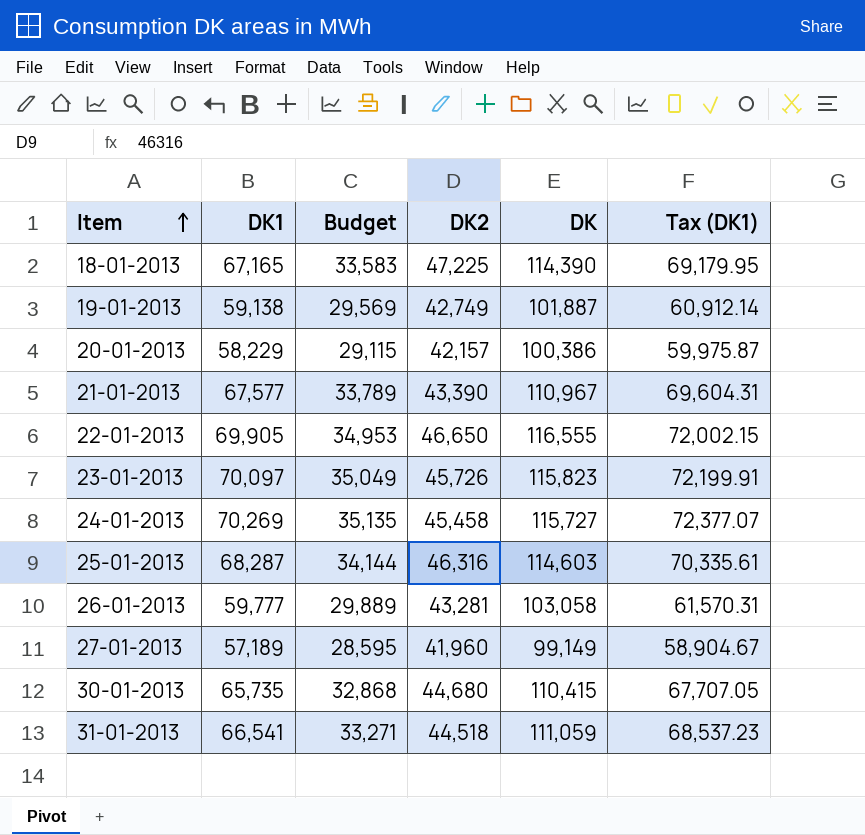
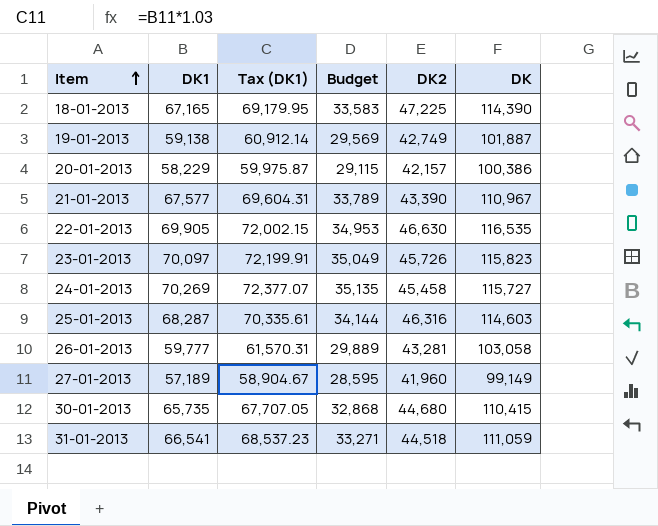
column Tax (DK1) | position: 6 -> 3
22-01-2013 | DK2: 46,650 -> 46,630
22-01-2013 | DK: 116,555 -> 116,535

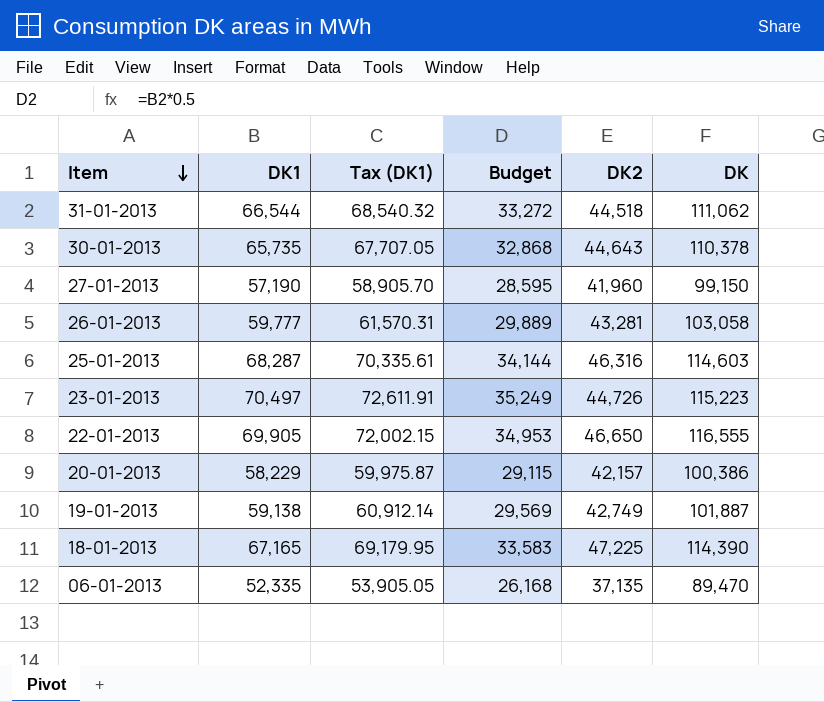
row order: Item ascending -> Item descending
row 21-01-2013: 67,577 | 69,604.31 | 33,789 | 43,390 | 110,967 -> none
row 24-01-2013: 70,269 | 72,377.07 | 35,135 | 45,458 | 115,727 -> none
31-01-2013 | DK1: 66,541 -> 66,544
31-01-2013 | Tax (DK1): 68,537.23 -> 68,540.32
31-01-2013 | Budget: 33,271 -> 33,272
31-01-2013 | DK: 111,059 -> 111,062
30-01-2013 | DK2: 44,680 -> 44,643
30-01-2013 | DK: 110,415 -> 110,378
27-01-2013 | DK1: 57,189 -> 57,190
27-01-2013 | Tax (DK1): 58,904.67 -> 58,905.70
27-01-2013 | DK: 99,149 -> 99,150
23-01-2013 | DK1: 70,097 -> 70,497
23-01-2013 | Tax (DK1): 72,199.91 -> 72,611.91
23-01-2013 | Budget: 35,049 -> 35,249
23-01-2013 | DK2: 45,726 -> 44,726
23-01-2013 | DK: 115,823 -> 115,223
22-01-2013 | DK2: 46,630 -> 46,650
22-01-2013 | DK: 116,535 -> 116,555
row 06-01-2013: none -> 52,335 | 53,905.05 | 26,168 | 37,135 | 89,470

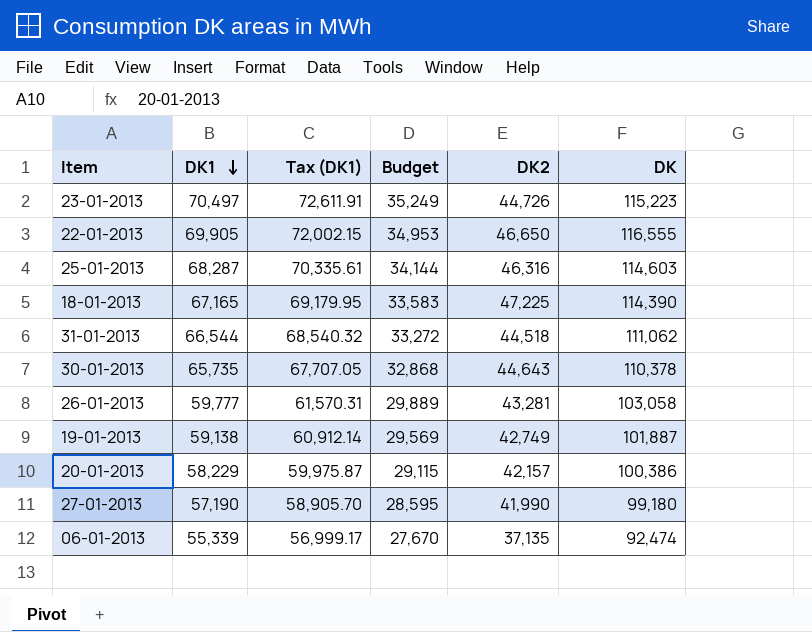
row order: Item descending -> DK1 descending
27-01-2013 | DK2: 41,960 -> 41,990
27-01-2013 | DK: 99,150 -> 99,180
06-01-2013 | DK1: 52,335 -> 55,339
06-01-2013 | Tax (DK1): 53,905.05 -> 56,999.17
06-01-2013 | Budget: 26,168 -> 27,670
06-01-2013 | DK: 89,470 -> 92,474

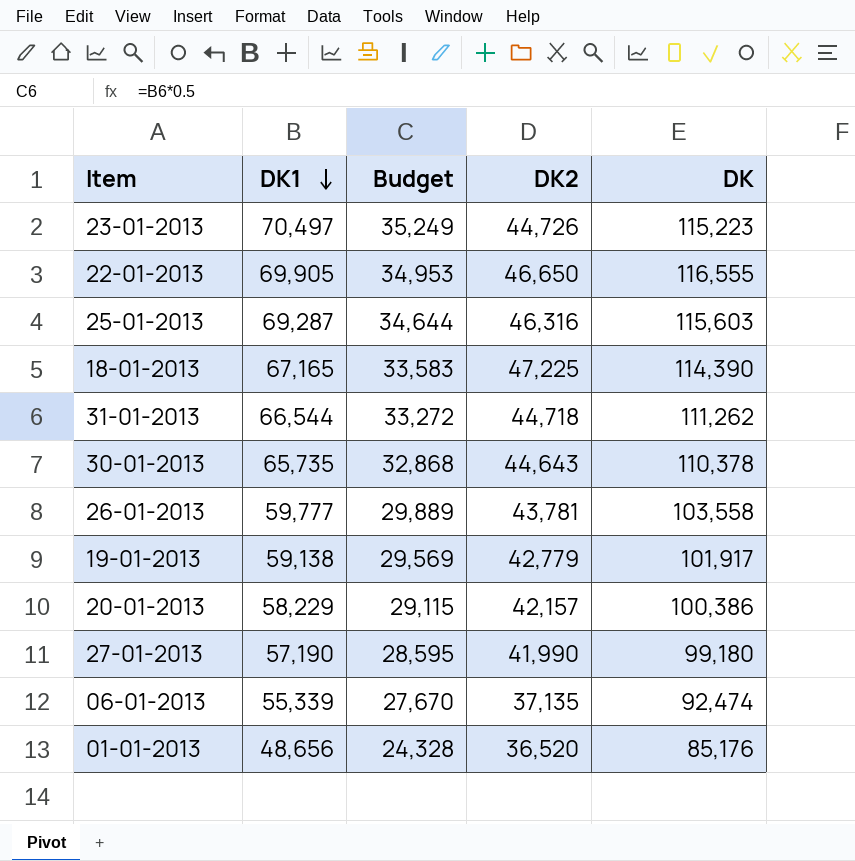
column Tax (DK1) | formula: [DK1] * 1.03 -> none
25-01-2013 | DK1: 68,287 -> 69,287
25-01-2013 | Budget: 34,144 -> 34,644
25-01-2013 | DK: 114,603 -> 115,603
31-01-2013 | DK2: 44,518 -> 44,718
31-01-2013 | DK: 111,062 -> 111,262
26-01-2013 | DK2: 43,281 -> 43,781
26-01-2013 | DK: 103,058 -> 103,558
19-01-2013 | DK2: 42,749 -> 42,779
19-01-2013 | DK: 101,887 -> 101,917
row 01-01-2013: none -> 48,656 | 24,328 | 36,520 | 85,176

